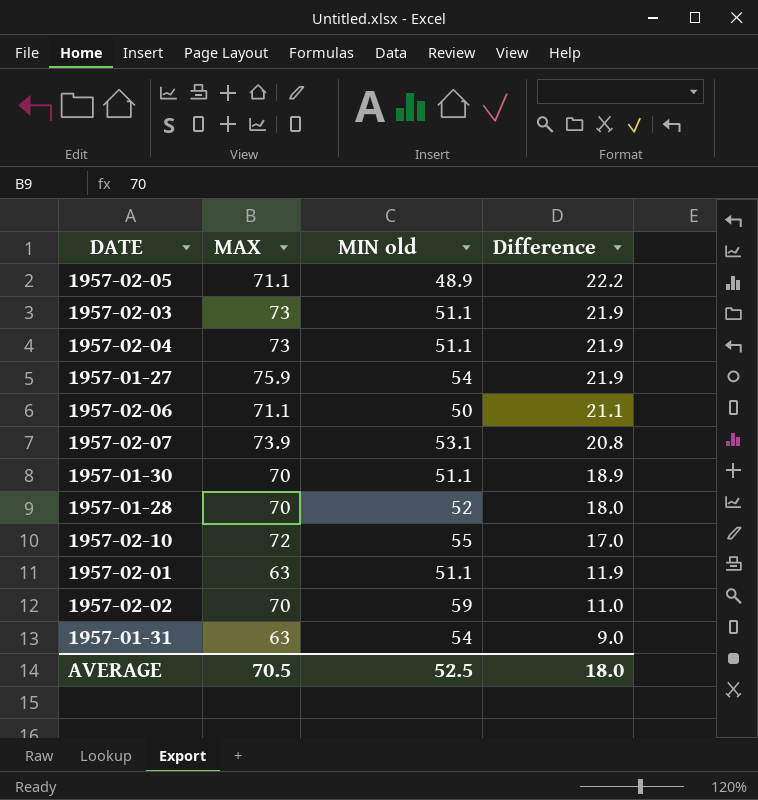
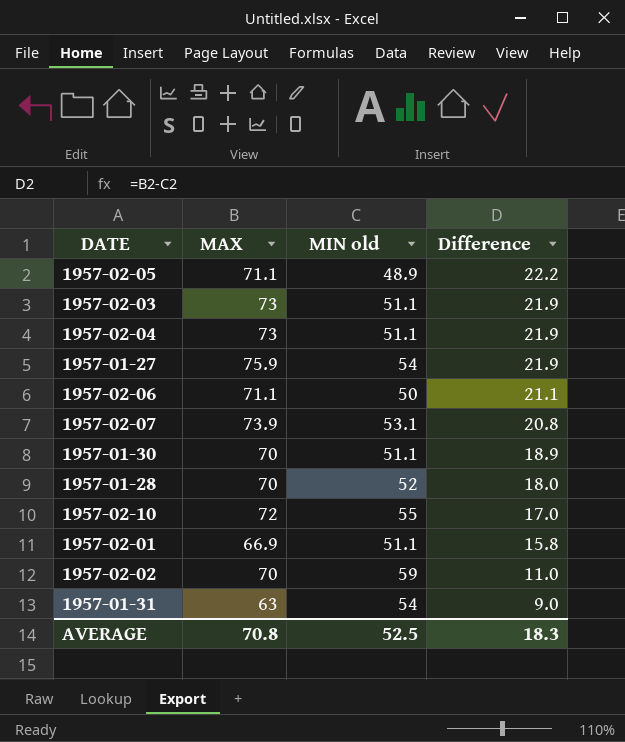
1957-02-01 | MAX: 63 -> 66.9
1957-02-01 | Difference: 11.9 -> 15.8
AVERAGE | MAX: 70.5 -> 70.8
AVERAGE | Difference: 18.0 -> 18.3

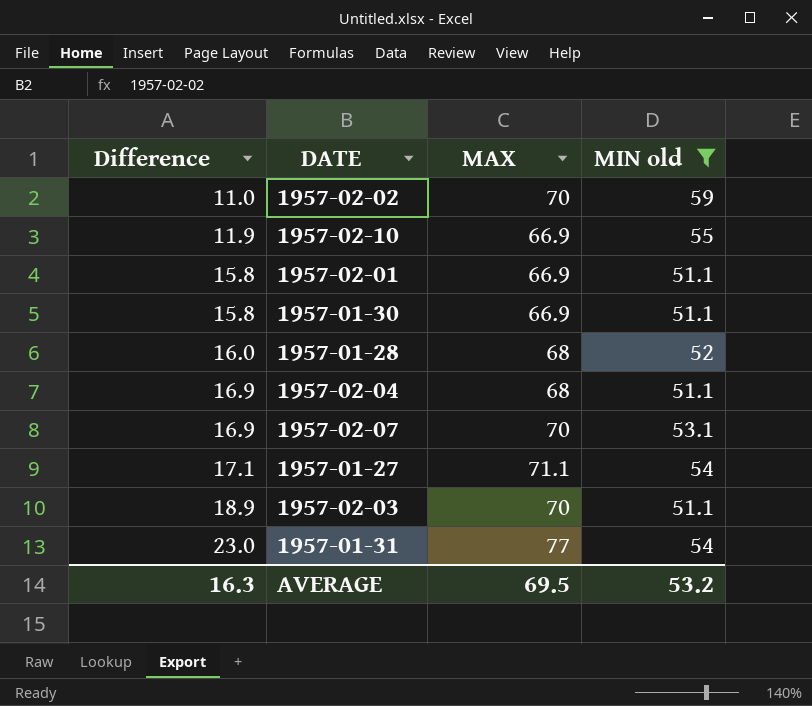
filter: none -> MIN old >= 51.1
row order: Difference descending -> Difference ascending
column Difference | position: 4 -> 1
1957-02-10 | Difference: 17.0 -> 11.9
1957-02-10 | MAX: 72 -> 66.9
1957-01-30 | Difference: 18.9 -> 15.8
1957-01-30 | MAX: 70 -> 66.9
1957-01-28 | Difference: 18.0 -> 16.0
1957-01-28 | MAX: 70 -> 68
1957-02-04 | Difference: 21.9 -> 16.9
1957-02-04 | MAX: 73 -> 68
1957-02-07 | Difference: 20.8 -> 16.9
1957-02-07 | MAX: 73.9 -> 70
1957-01-27 | Difference: 21.9 -> 17.1
1957-01-27 | MAX: 75.9 -> 71.1
1957-02-03 | Difference: 21.9 -> 18.9
1957-02-03 | MAX: 73 -> 70
1957-01-31 | Difference: 9.0 -> 23.0
1957-01-31 | MAX: 63 -> 77
AVERAGE | Difference: 18.3 -> 16.3
AVERAGE | MAX: 70.8 -> 69.5
AVERAGE | MIN old: 52.5 -> 53.2

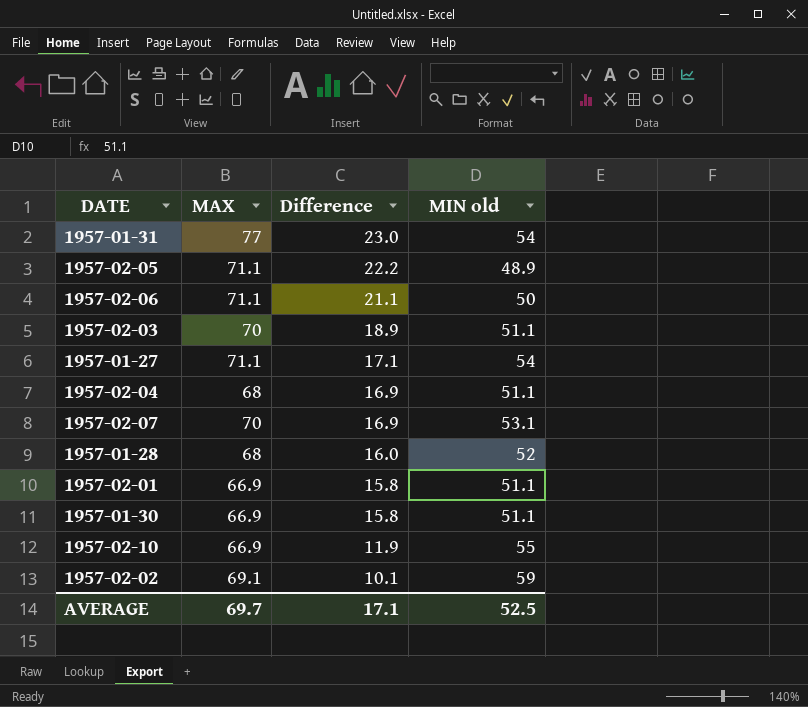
filter: MIN old >= 51.1 -> none
row order: Difference ascending -> Difference descending
column Difference | position: 1 -> 3
1957-02-02 | MAX: 70 -> 69.1
1957-02-02 | Difference: 11.0 -> 10.1
AVERAGE | MAX: 69.5 -> 69.7
AVERAGE | Difference: 16.3 -> 17.1
AVERAGE | MIN old: 53.2 -> 52.5

